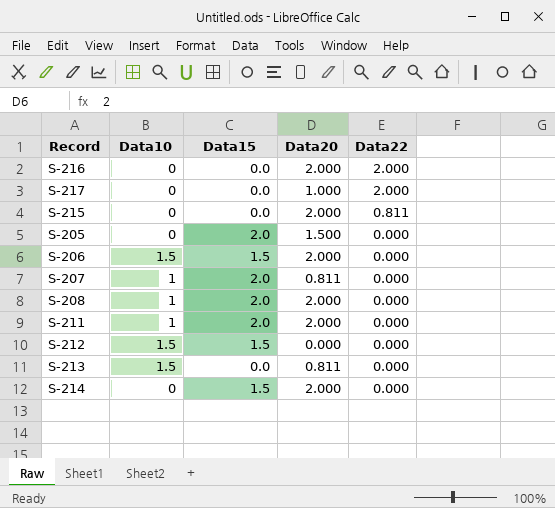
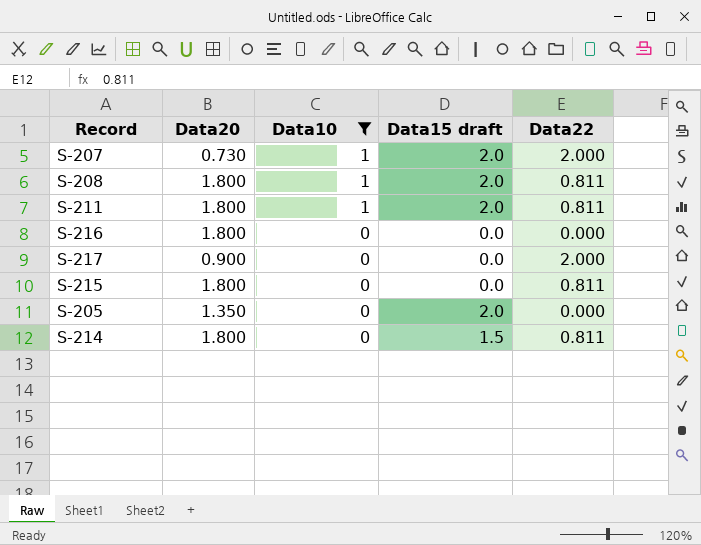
filter: none -> Data10 != 1.5
row order: Data22 descending -> Data10 descending
column Data20 | position: 4 -> 2
column name: Data15 -> Data15 draft
S-207 | Data20: 0.811 -> 0.730
S-207 | Data22: 0.000 -> 2.000
S-208 | Data20: 2.000 -> 1.800
S-208 | Data22: 0.000 -> 0.811
S-211 | Data20: 2.000 -> 1.800
S-211 | Data22: 0.000 -> 0.811
S-216 | Data20: 2.000 -> 1.800
S-216 | Data22: 2.000 -> 0.000
S-217 | Data20: 1.000 -> 0.900
S-215 | Data20: 2.000 -> 1.800
S-205 | Data20: 1.500 -> 1.350
S-214 | Data20: 2.000 -> 1.800
S-214 | Data22: 0.000 -> 0.811

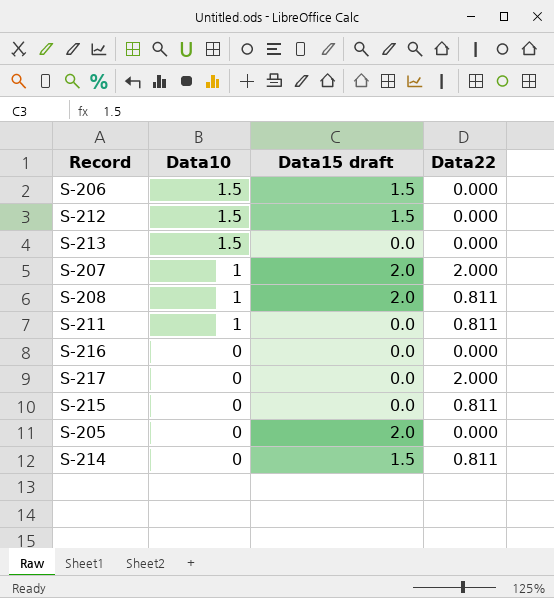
filter: Data10 != 1.5 -> none
column Data20 | position: 2 -> none
S-211 | Data15 draft: 2.0 -> 0.0

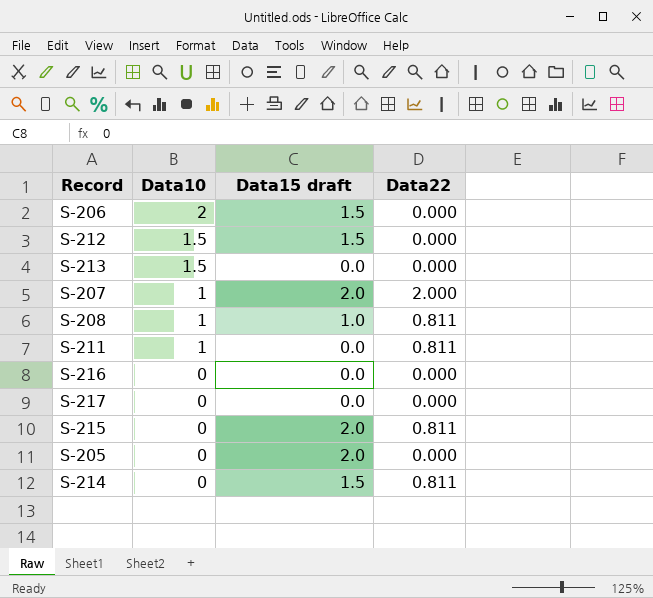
S-206 | Data10: 1.5 -> 2
S-208 | Data15 draft: 2.0 -> 1.0
S-217 | Data22: 2.000 -> 0.000
S-215 | Data15 draft: 0.0 -> 2.0

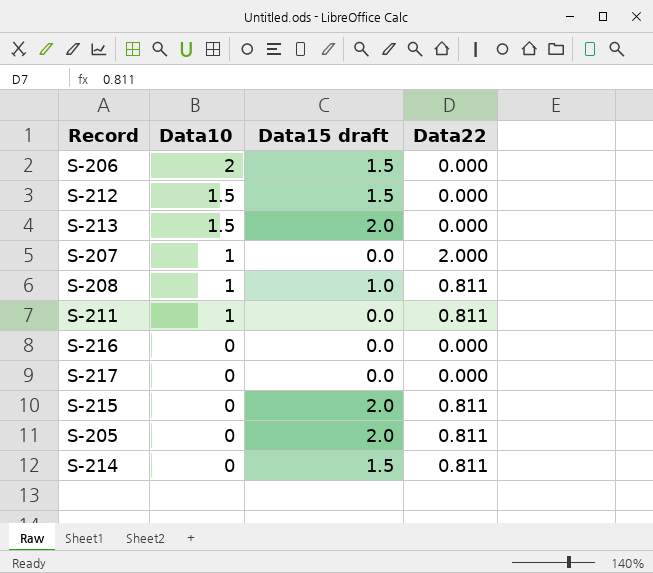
S-213 | Data15 draft: 0.0 -> 2.0
S-207 | Data15 draft: 2.0 -> 0.0
S-205 | Data22: 0.000 -> 0.811

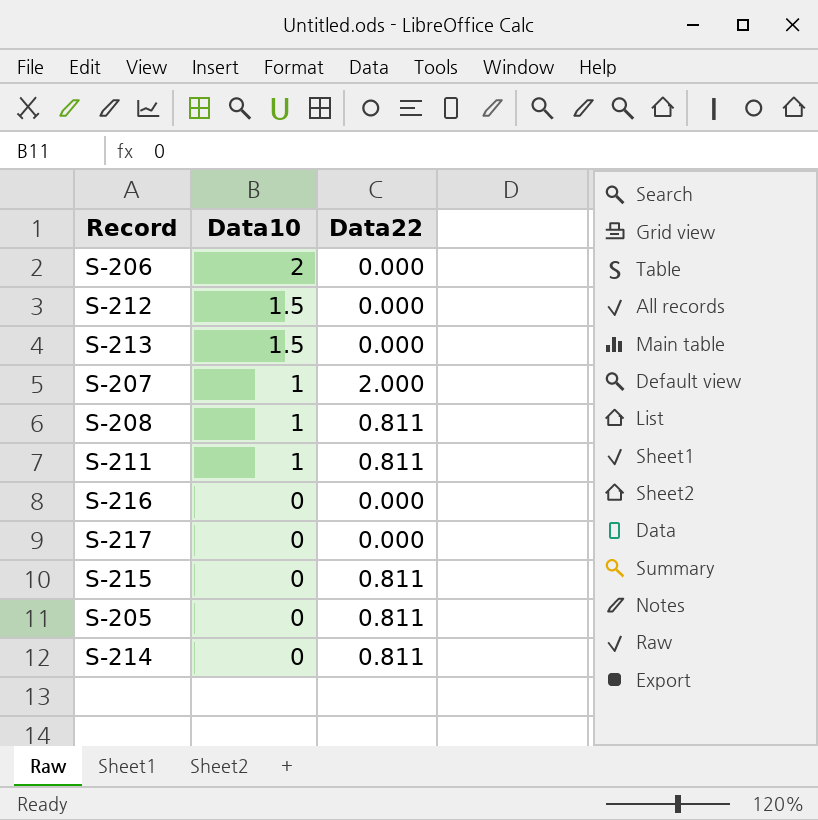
column Data15 draft | position: 3 -> none

